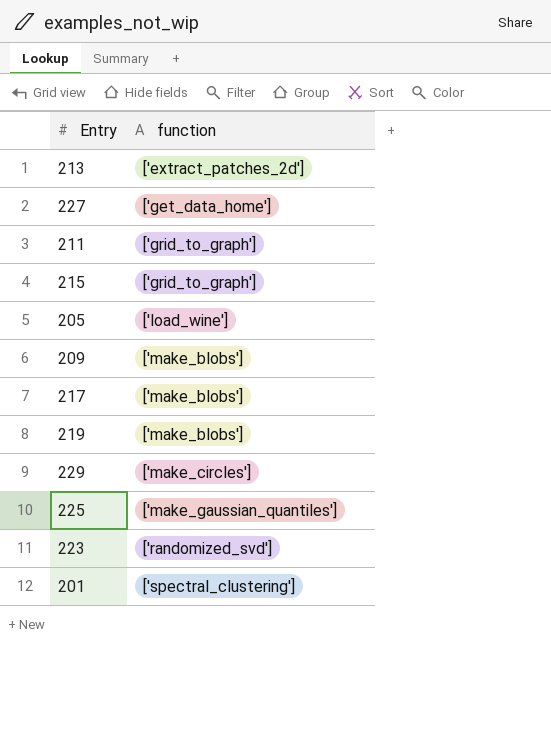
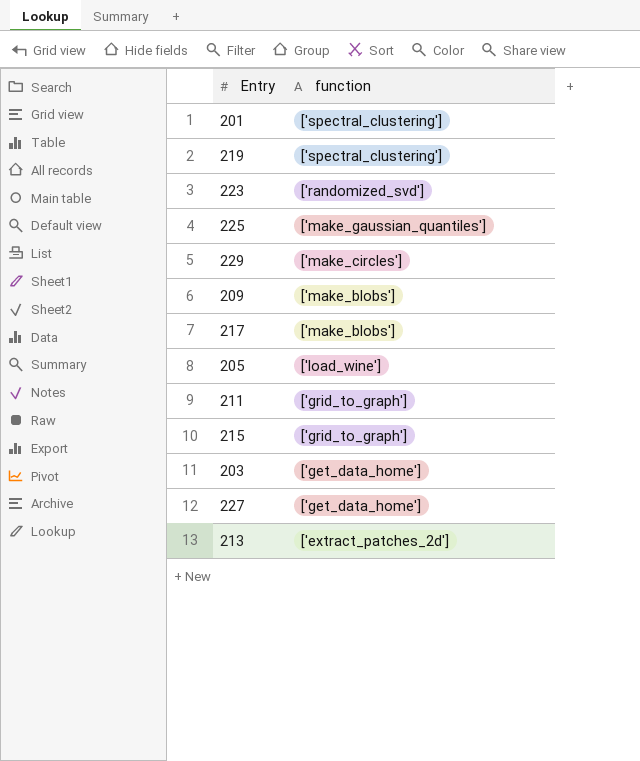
row order: function ascending -> function descending
219 | function: ['make_blobs'] -> ['spectral_clustering']
row 203: none -> ['get_data_home']

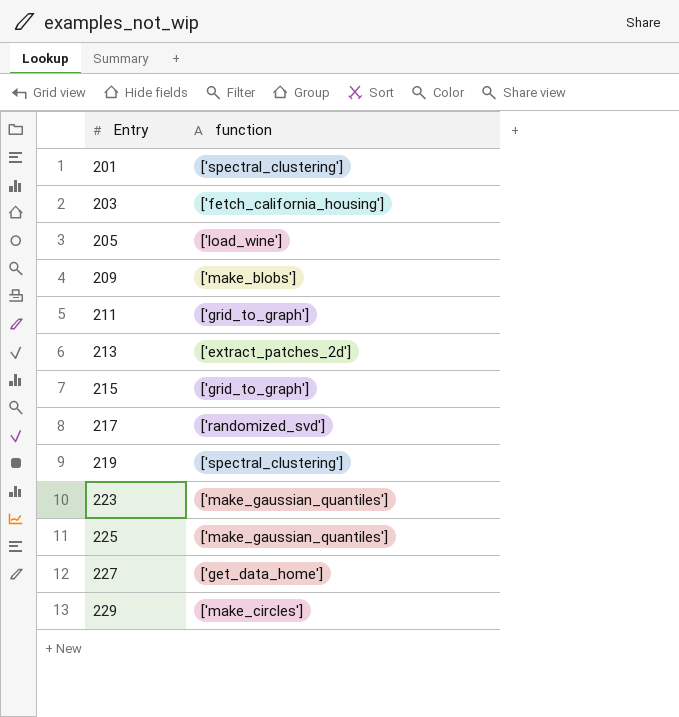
row order: function descending -> Entry ascending
203 | function: ['get_data_home'] -> ['fetch_california_housing']
217 | function: ['make_blobs'] -> ['randomized_svd']
223 | function: ['randomized_svd'] -> ['make_gaussian_quantiles']

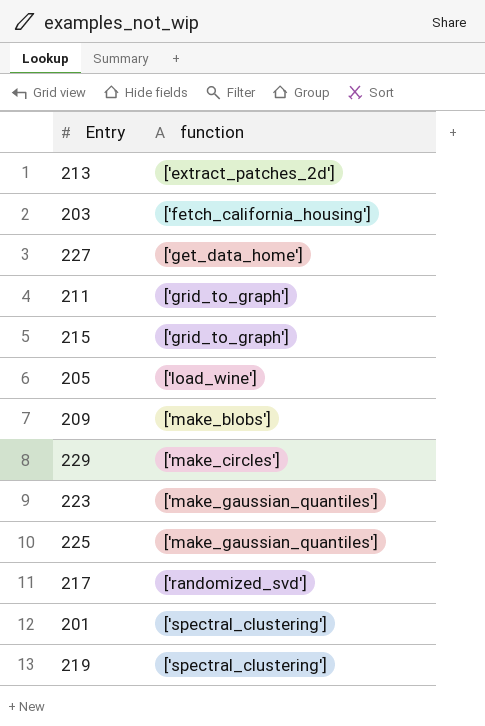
row order: Entry ascending -> function ascending

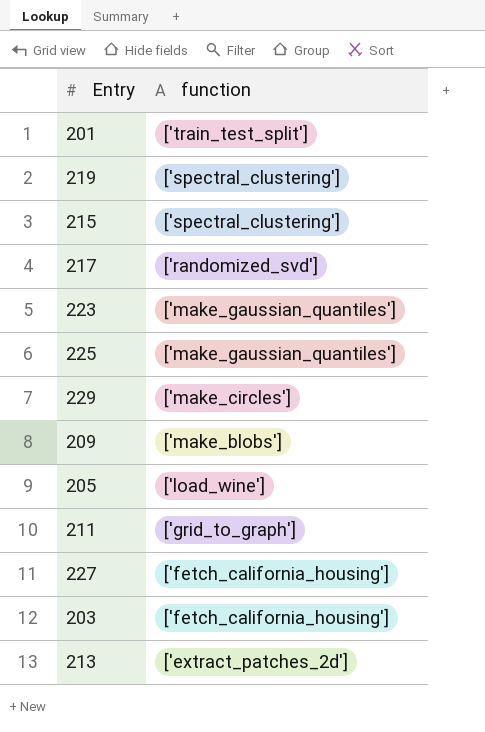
row order: function ascending -> function descending
201 | function: ['spectral_clustering'] -> ['train_test_split']
215 | function: ['grid_to_graph'] -> ['spectral_clustering']
227 | function: ['get_data_home'] -> ['fetch_california_housing']

